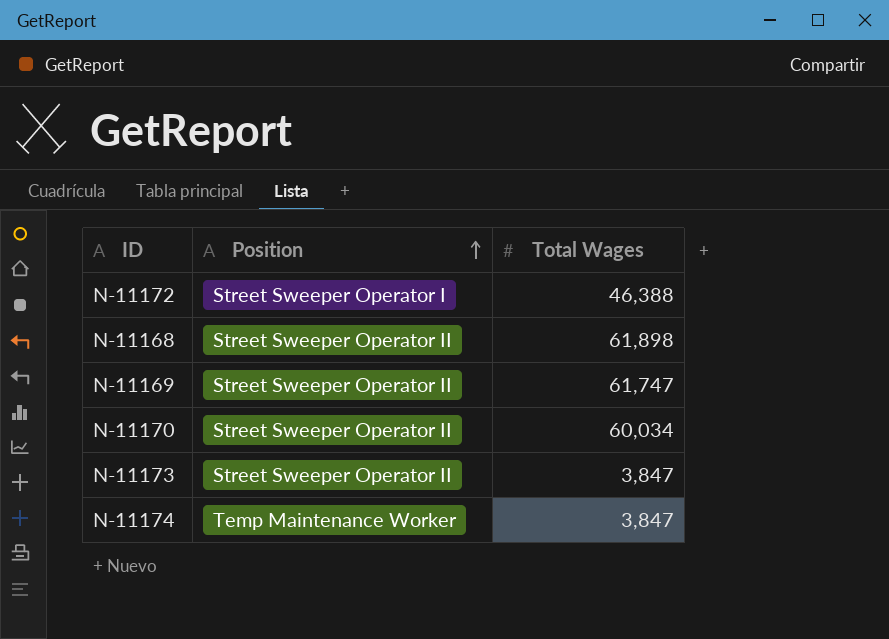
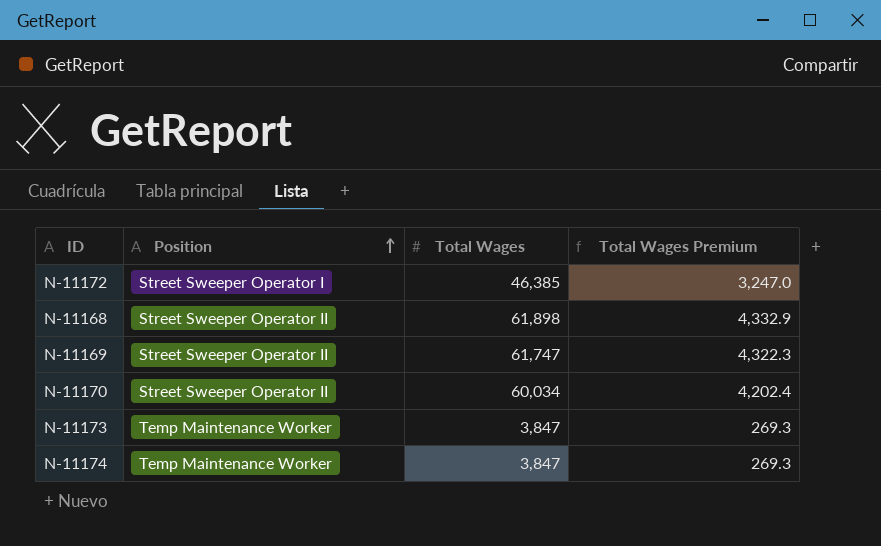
column Total Wages Premium | formula: none -> [Total Wages] * 0.07
N-11172 | Total Wages: 46,388 -> 46,385
N-11173 | Position: Street Sweeper Operator II -> Temp Maintenance Worker

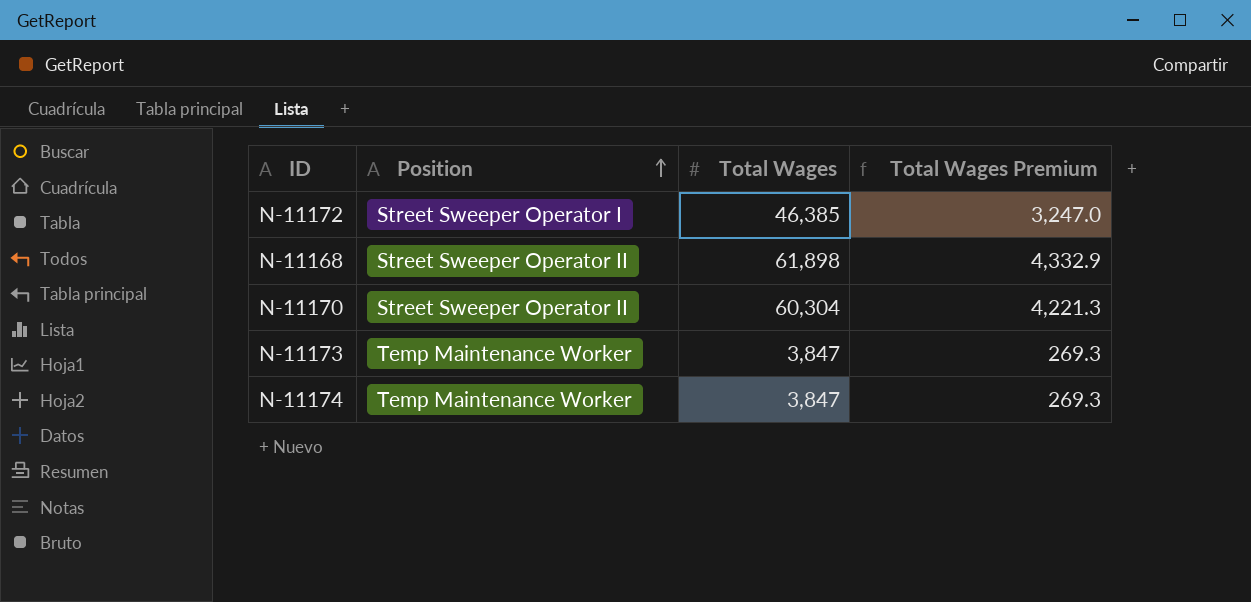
row N-11169: Street Sweeper Operator II | 61,747 | 4,322.3 -> none
N-11170 | Total Wages: 60,034 -> 60,304
N-11170 | Total Wages Premium: 4,202.4 -> 4,221.3

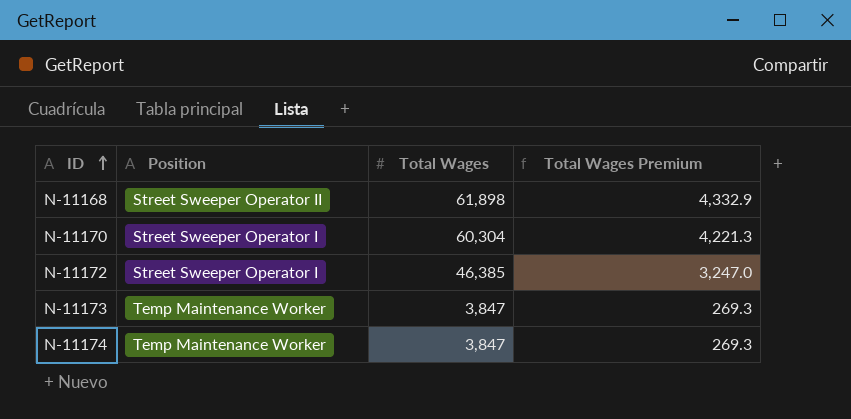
row order: Position ascending -> ID ascending
N-11170 | Position: Street Sweeper Operator II -> Street Sweeper Operator I

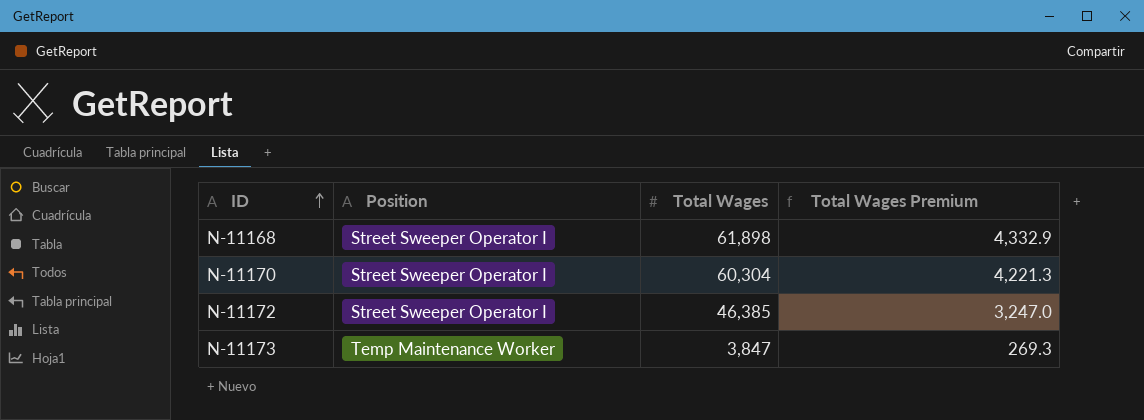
row N-11174: Temp Maintenance Worker | 3,847 | 269.3 -> none
N-11168 | Position: Street Sweeper Operator II -> Street Sweeper Operator I

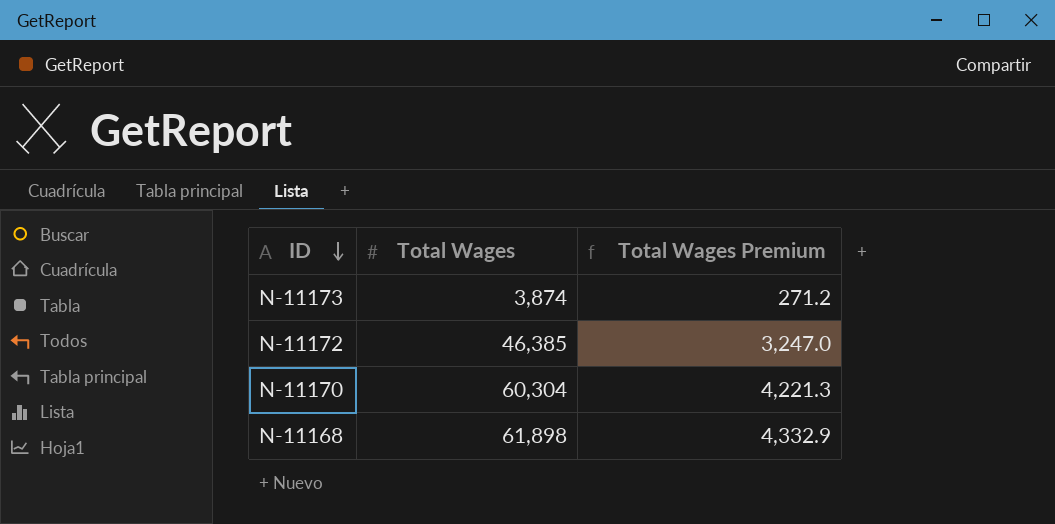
row order: ID ascending -> ID descending
column Position | position: 2 -> none
N-11173 | Total Wages: 3,847 -> 3,874
N-11173 | Total Wages Premium: 269.3 -> 271.2

